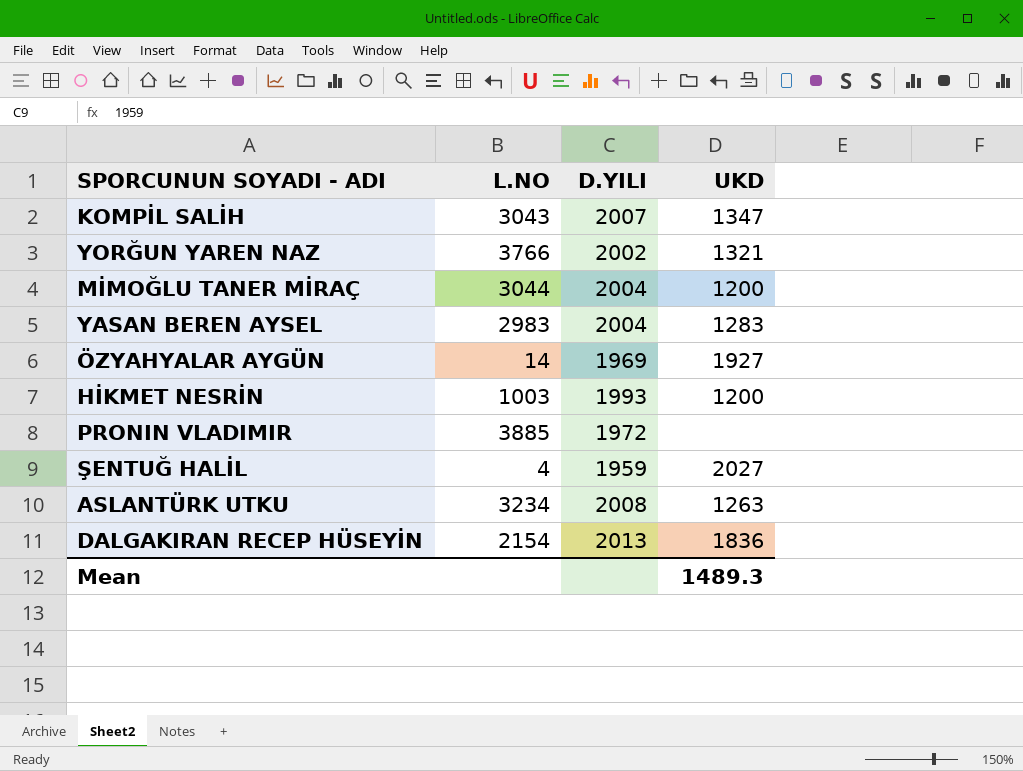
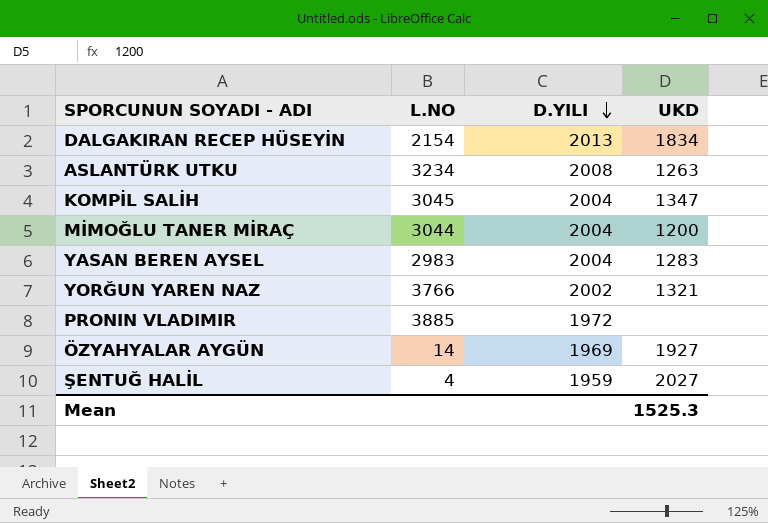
row order: none -> D.YILI descending
row HİKMET NESRİN: 1003 | 1993 | 1200 -> none
DALGAKIRAN RECEP HÜSEYİN | UKD: 1836 -> 1834
KOMPİL SALİH | L.NO: 3043 -> 3045
KOMPİL SALİH | D.YILI: 2007 -> 2004
Mean | UKD: 1489.3 -> 1525.3

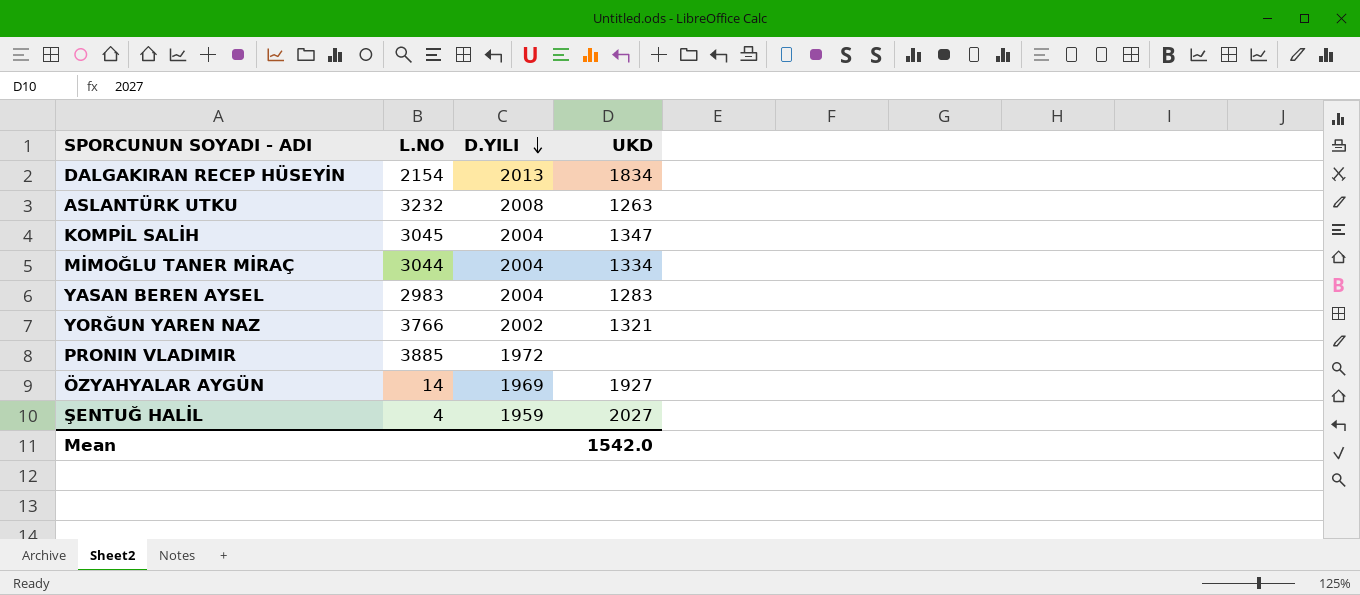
ASLANTÜRK UTKU | L.NO: 3234 -> 3232
MİMOĞLU TANER MİRAÇ | UKD: 1200 -> 1334
Mean | UKD: 1525.3 -> 1542.0

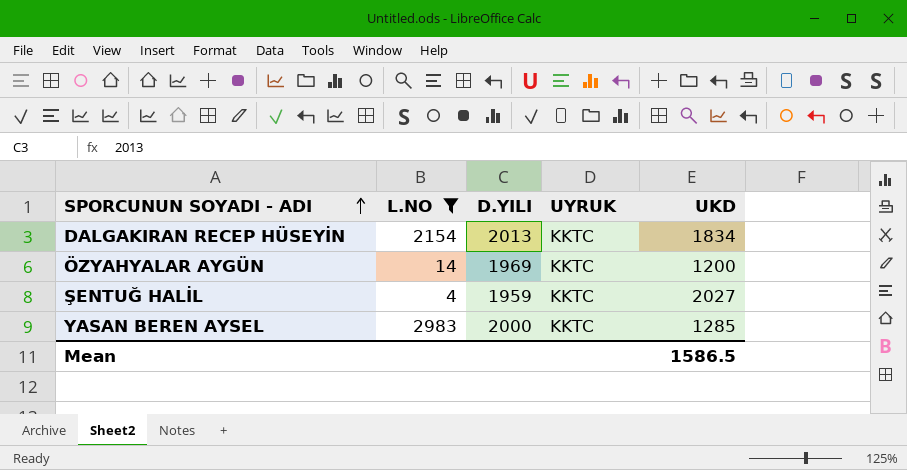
filter: none -> L.NO <= 2983
row order: D.YILI descending -> SPORCUNUN SOYADI - ADI ascending
column UYRUK | position: none -> 4
ÖZYAHYALAR AYGÜN | UKD: 1927 -> 1200
YASAN BEREN AYSEL | D.YILI: 2004 -> 2000
YASAN BEREN AYSEL | UKD: 1283 -> 1285
Mean | UKD: 1542.0 -> 1586.5

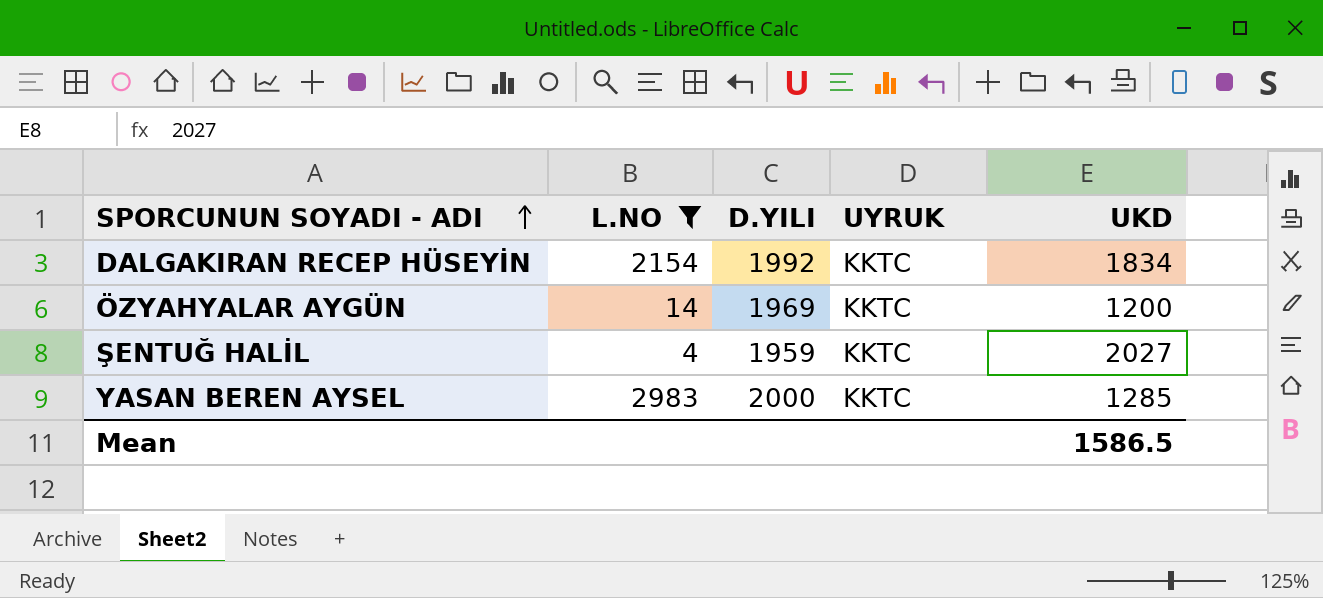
DALGAKIRAN RECEP HÜSEYİN | D.YILI: 2013 -> 1992

